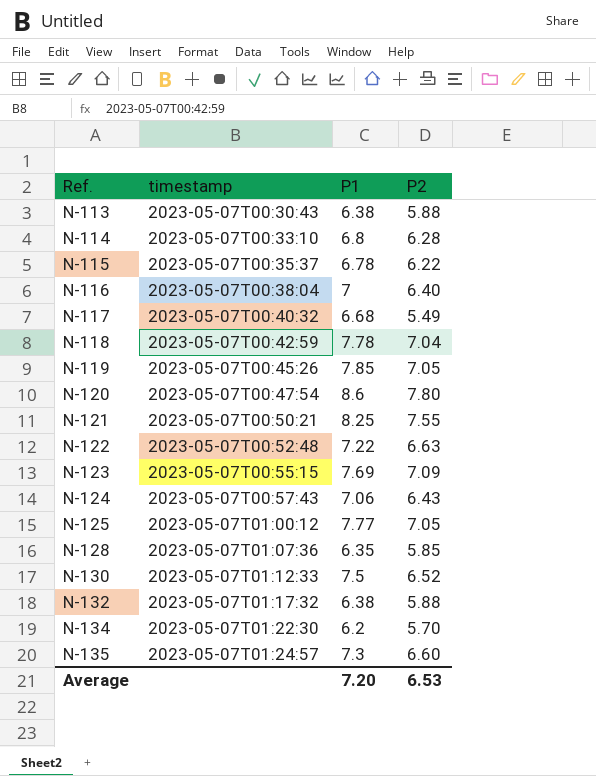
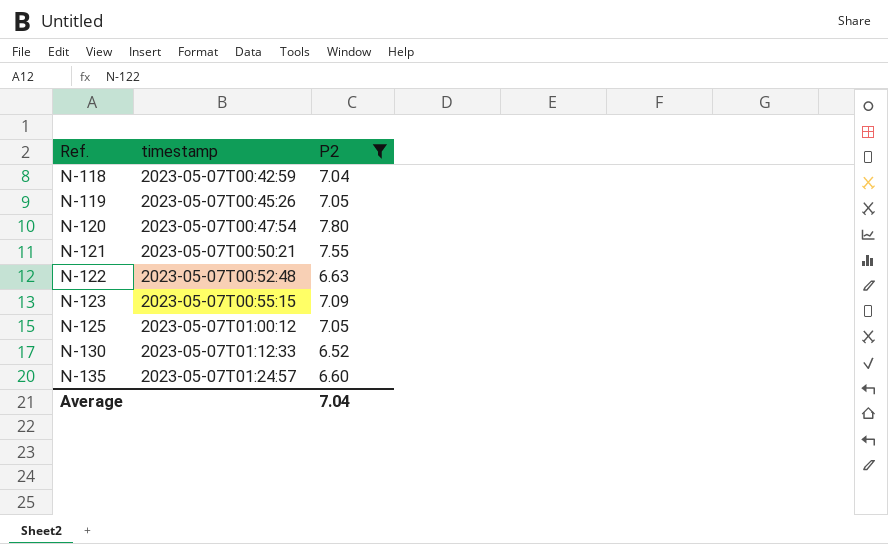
filter: none -> P2 >= 6.52
column P1 | position: 3 -> none
Average | P2: 6.53 -> 7.04

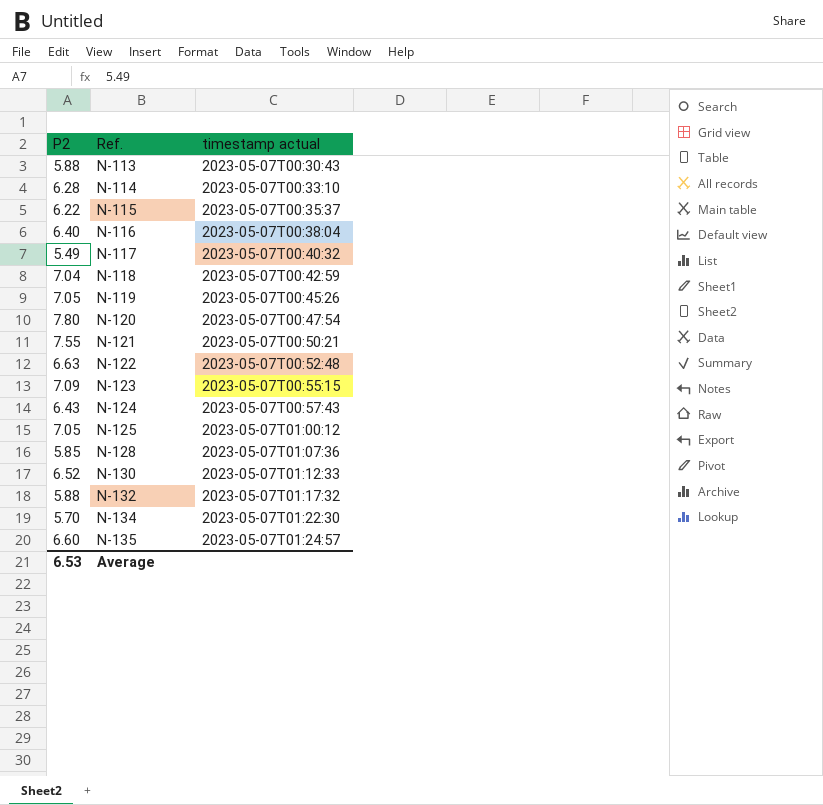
filter: P2 >= 6.52 -> none
column P2 | position: 3 -> 1
column name: timestamp -> timestamp actual
Average | P2: 7.04 -> 6.53

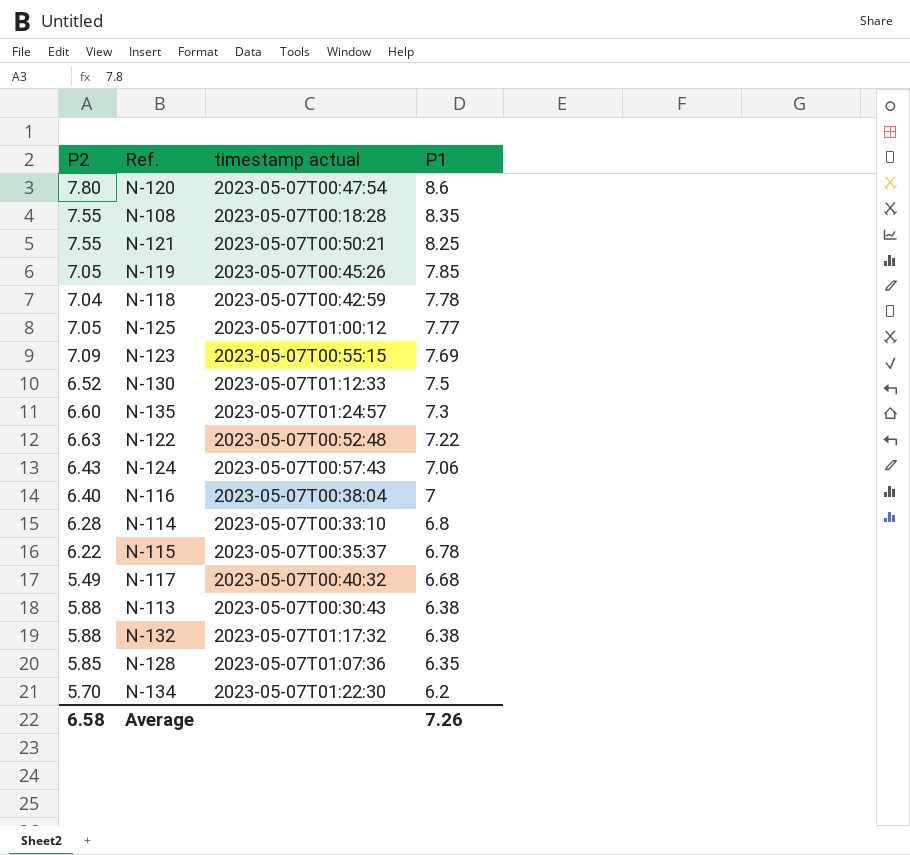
row order: Ref. ascending -> P1 descending
column P1 | position: none -> 4
row N-108: none -> 7.55 | 2023-05-07T00:18:28 | 8.35
Average | P2: 6.53 -> 6.58

